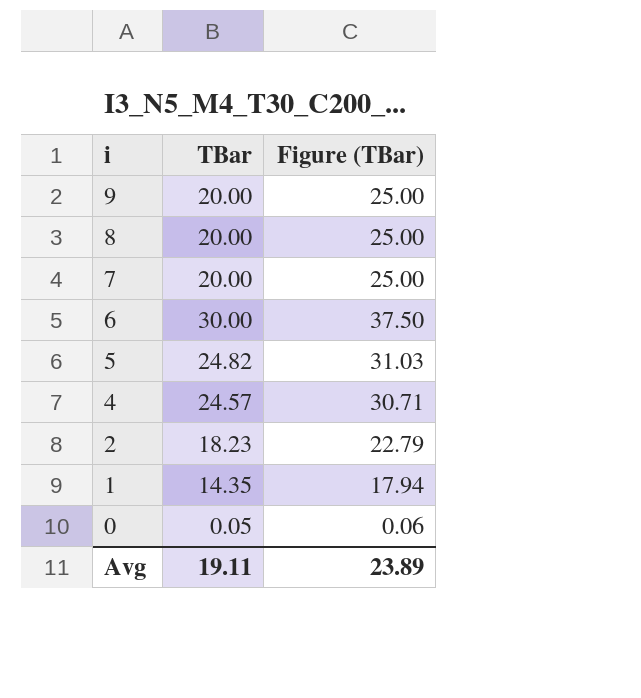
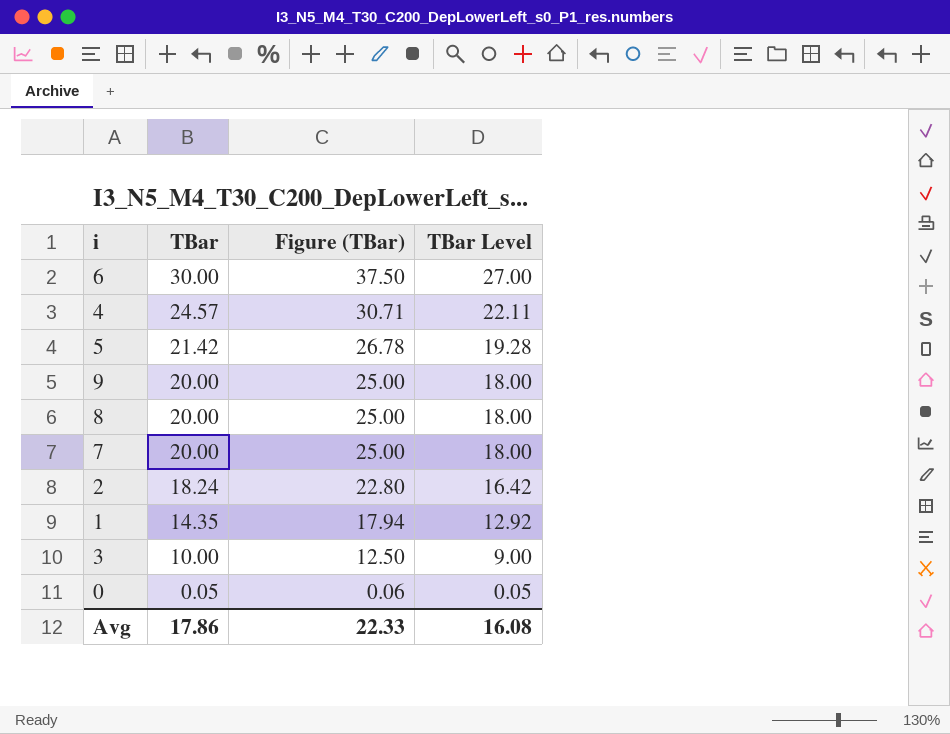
row order: i descending -> TBar descending
column TBar Level | formula: none -> [TBar] * 0.9
5 | TBar: 24.82 -> 21.42
5 | Figure (TBar): 31.03 -> 26.78
2 | TBar: 18.23 -> 18.24
2 | Figure (TBar): 22.79 -> 22.80
row 3: none -> 10.00 | 12.50 | 9.00
Avg | TBar: 19.11 -> 17.86
Avg | Figure (TBar): 23.89 -> 22.33

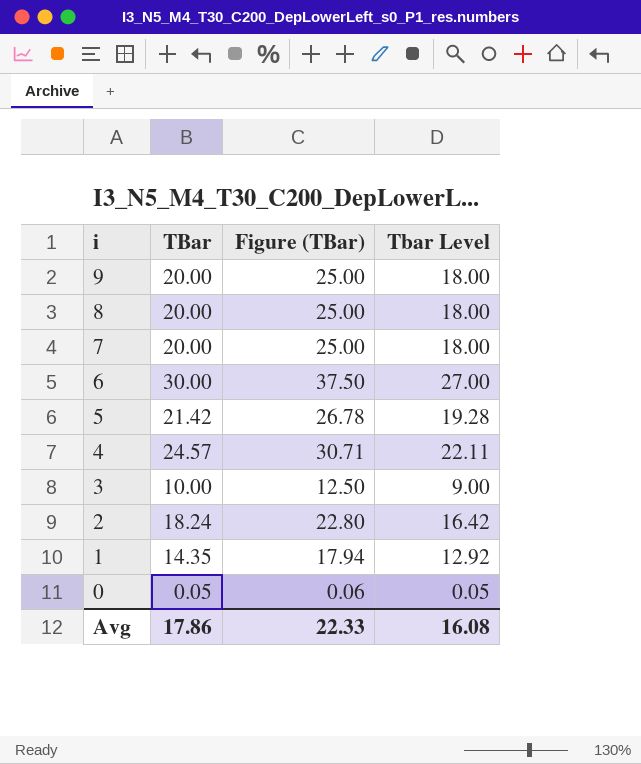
row order: TBar descending -> i descending
column name: TBar Level -> Tbar Level

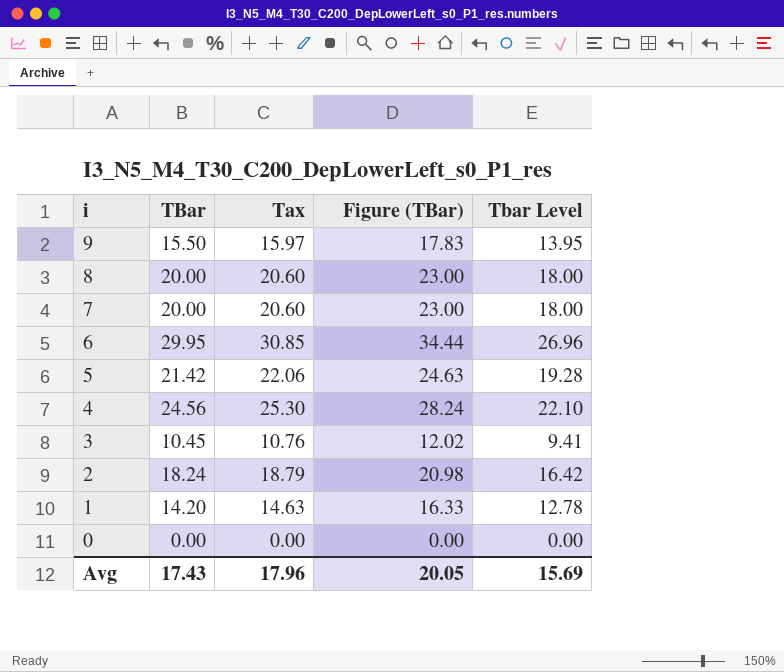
column Tax | formula: none -> [TBar] * 1.03
column Figure (TBar) | formula: [TBar] * 1.25 -> [TBar] * 1.15
9 | TBar: 20.00 -> 15.50
9 | Tbar Level: 18.00 -> 13.95
6 | TBar: 30.00 -> 29.95
6 | Tbar Level: 27.00 -> 26.96
4 | TBar: 24.57 -> 24.56
4 | Tbar Level: 22.11 -> 22.10
3 | TBar: 10.00 -> 10.45
3 | Tbar Level: 9.00 -> 9.41
1 | TBar: 14.35 -> 14.20
1 | Tbar Level: 12.92 -> 12.78
0 | TBar: 0.05 -> 0.00
0 | Tbar Level: 0.05 -> 0.00
Avg | TBar: 17.86 -> 17.43
Avg | Figure (TBar): 22.33 -> 20.05
Avg | Tbar Level: 16.08 -> 15.69

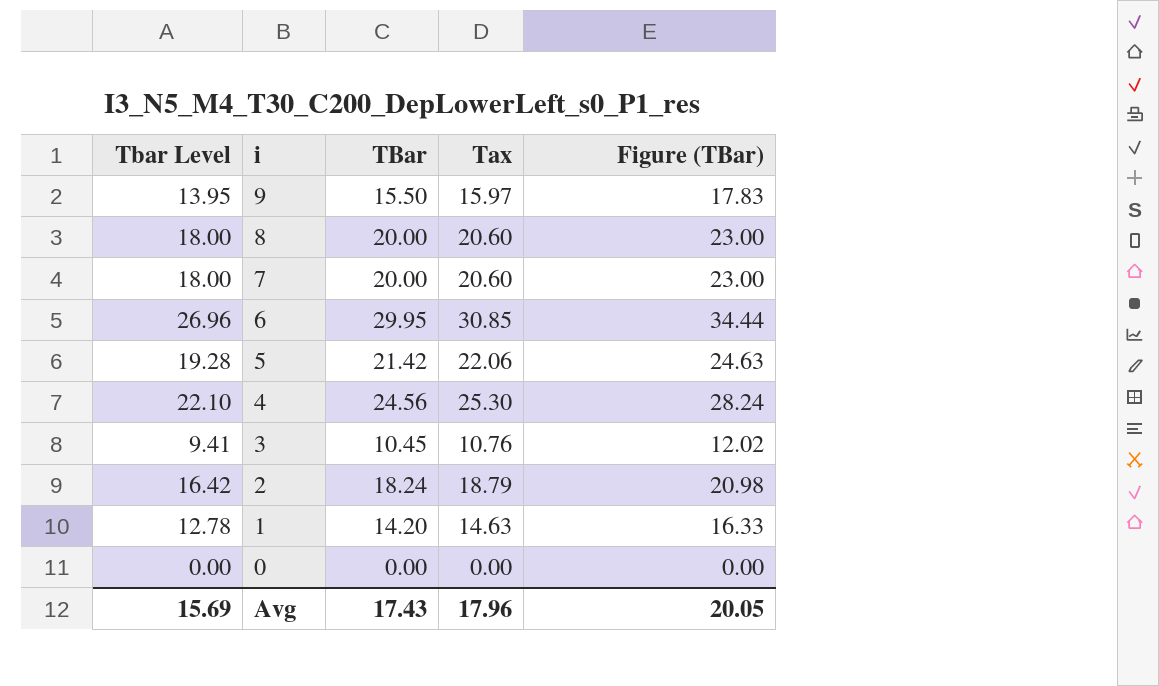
column Tbar Level | position: 5 -> 1

